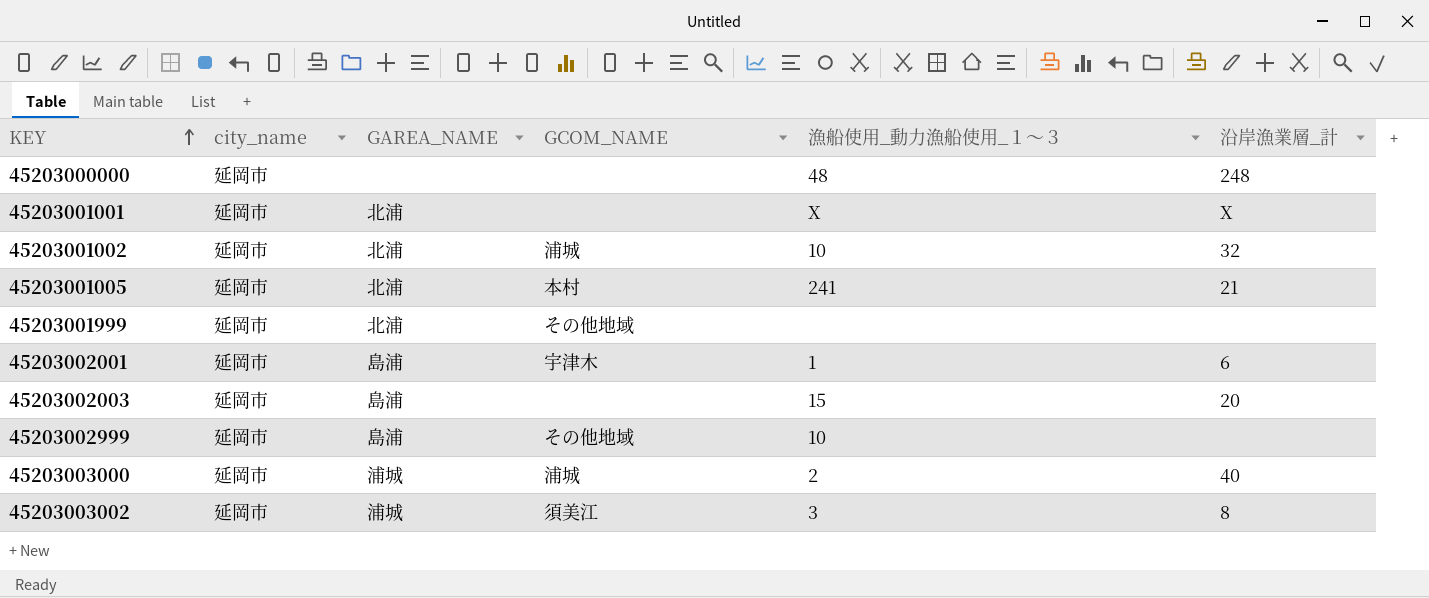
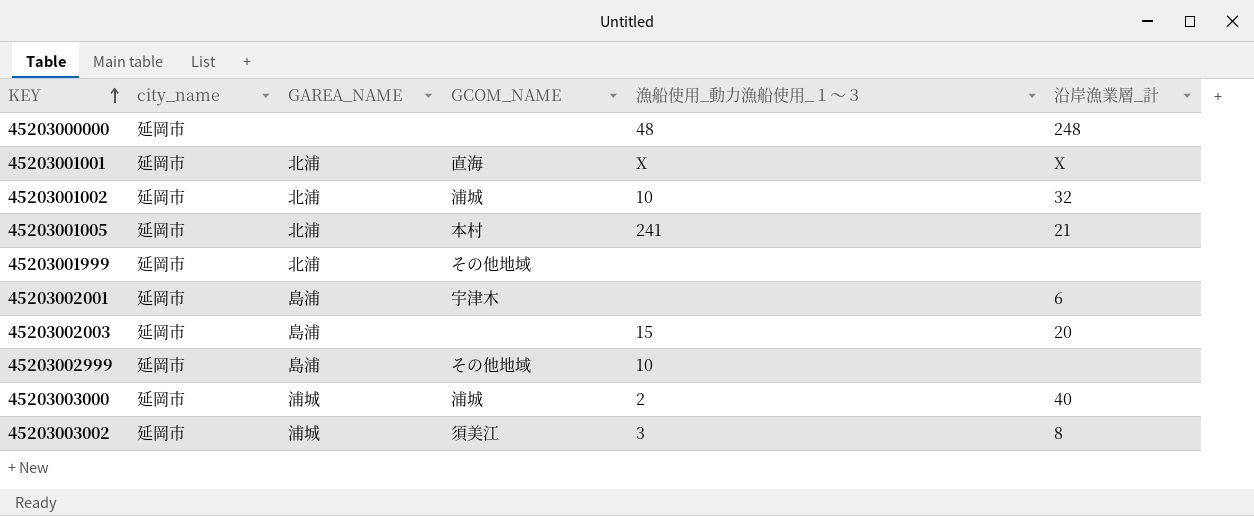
45203001001 | GCOM_NAME: none -> 直海
45203002001 | 漁船使用_動力漁船使用_１～３: 1 -> none

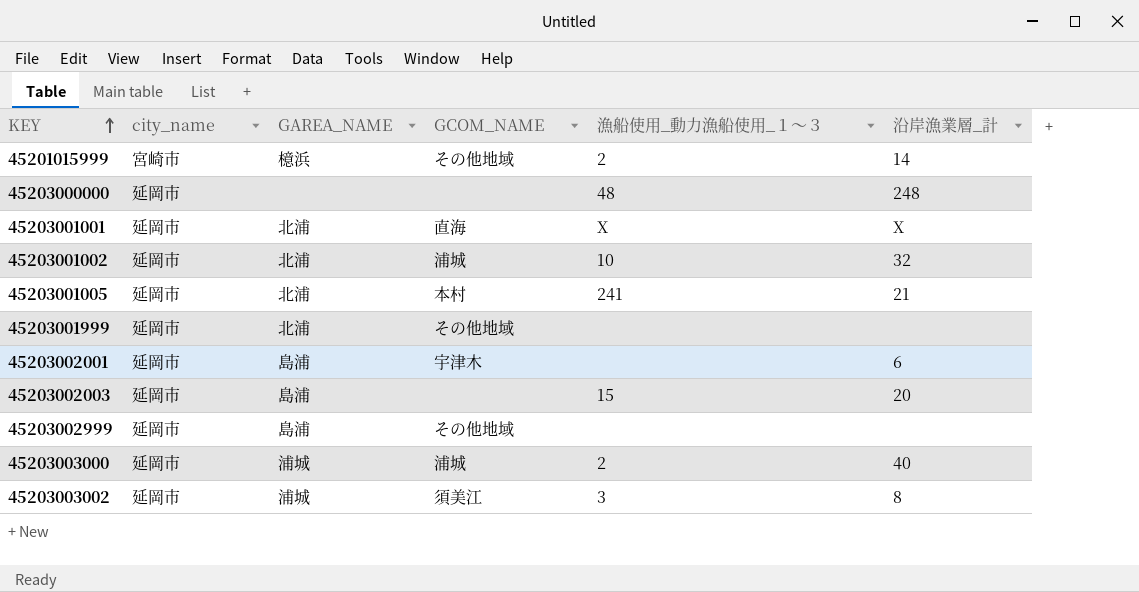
row 45201015999: none -> 宮崎市 | 檍浜 | その他地域 | 2 | 14
45203002999 | 漁船使用_動力漁船使用_１～３: 10 -> none

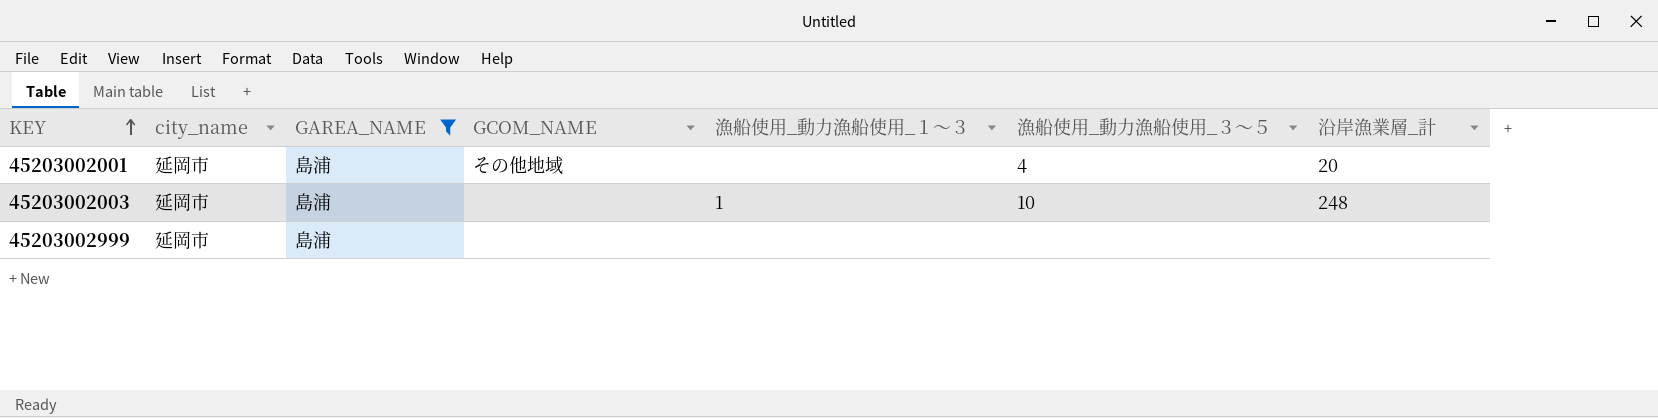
filter: none -> GAREA_NAME = 島浦
column 漁船使用_動力漁船使用_３～５ | position: none -> 6
45203002001 | GCOM_NAME: 宇津木 -> その他地域
45203002001 | 沿岸漁業層_計: 6 -> 20
45203002003 | 漁船使用_動力漁船使用_１～３: 15 -> 1
45203002003 | 沿岸漁業層_計: 20 -> 248
45203002999 | GCOM_NAME: その他地域 -> none

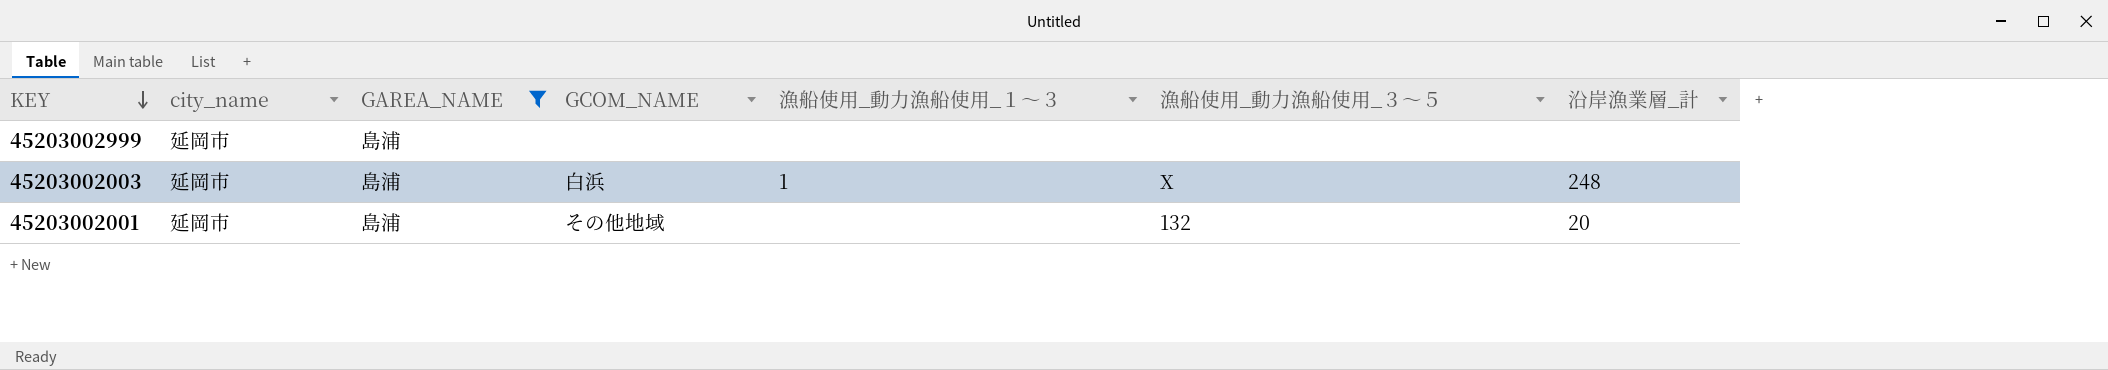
row order: KEY ascending -> KEY descending
45203002003 | GCOM_NAME: none -> 白浜
45203002003 | 漁船使用_動力漁船使用_３～５: 10 -> X
45203002001 | 漁船使用_動力漁船使用_３～５: 4 -> 132

